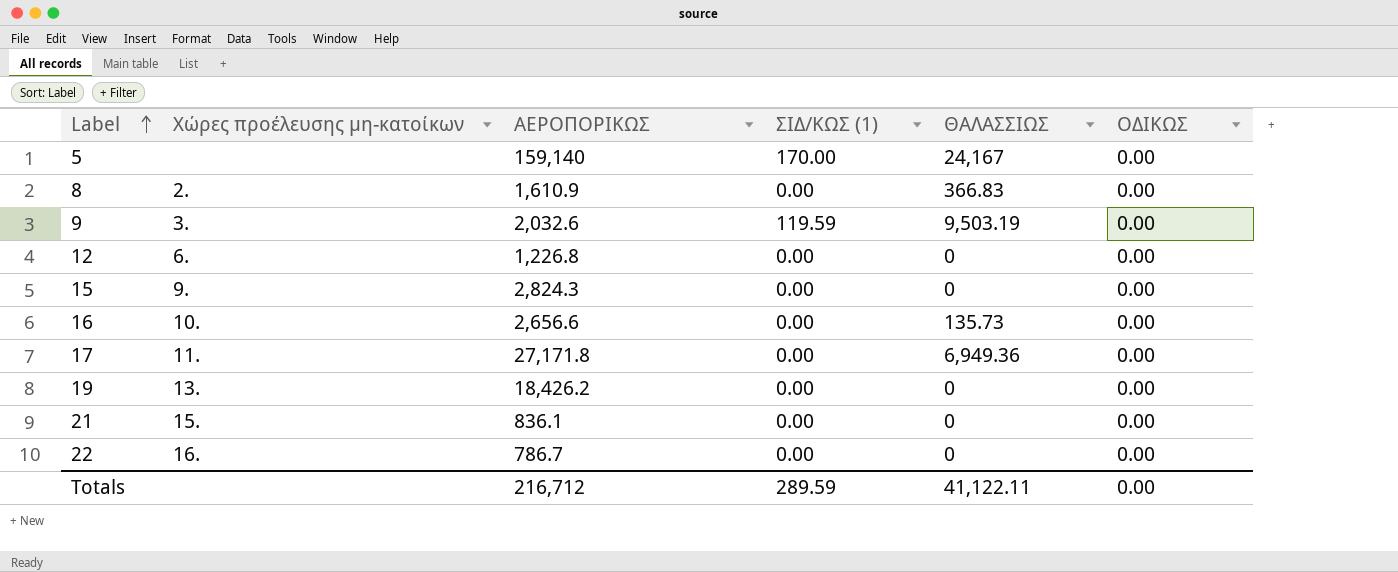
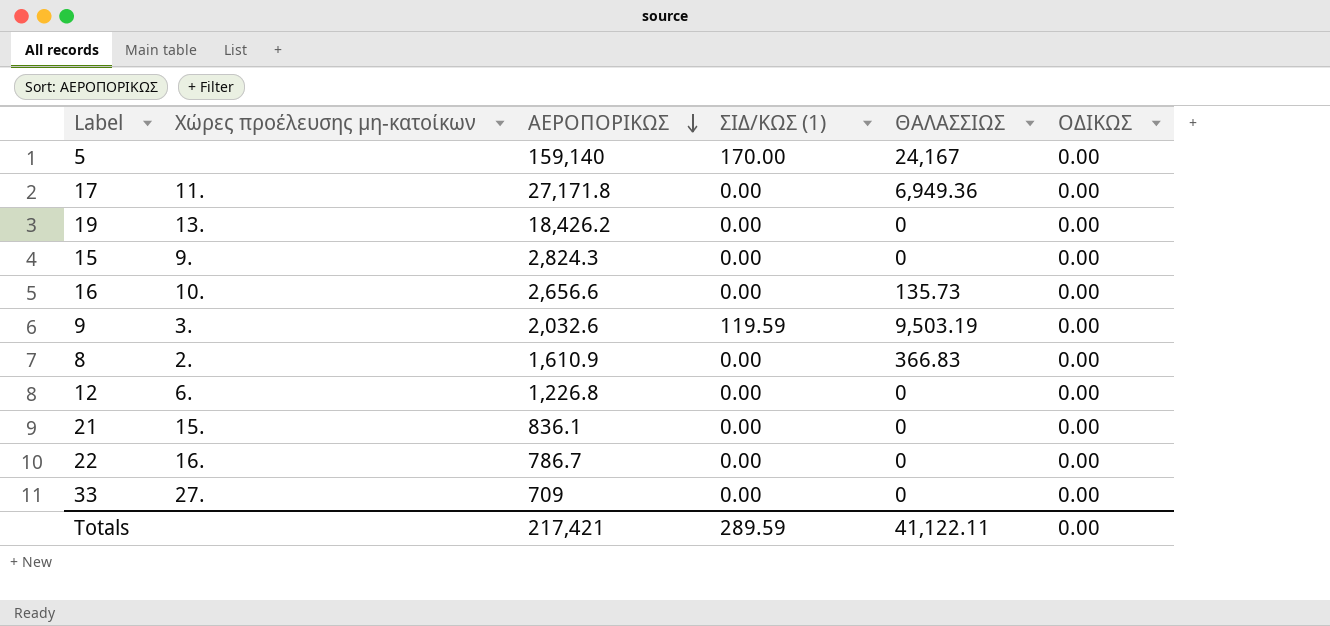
row order: Label ascending -> ΑΕΡΟΠΟΡΙΚΩΣ descending
row 33: none -> 27. | 709 | 0.00 | 0 | 0.00
Totals | ΑΕΡΟΠΟΡΙΚΩΣ: 216,712 -> 217,421

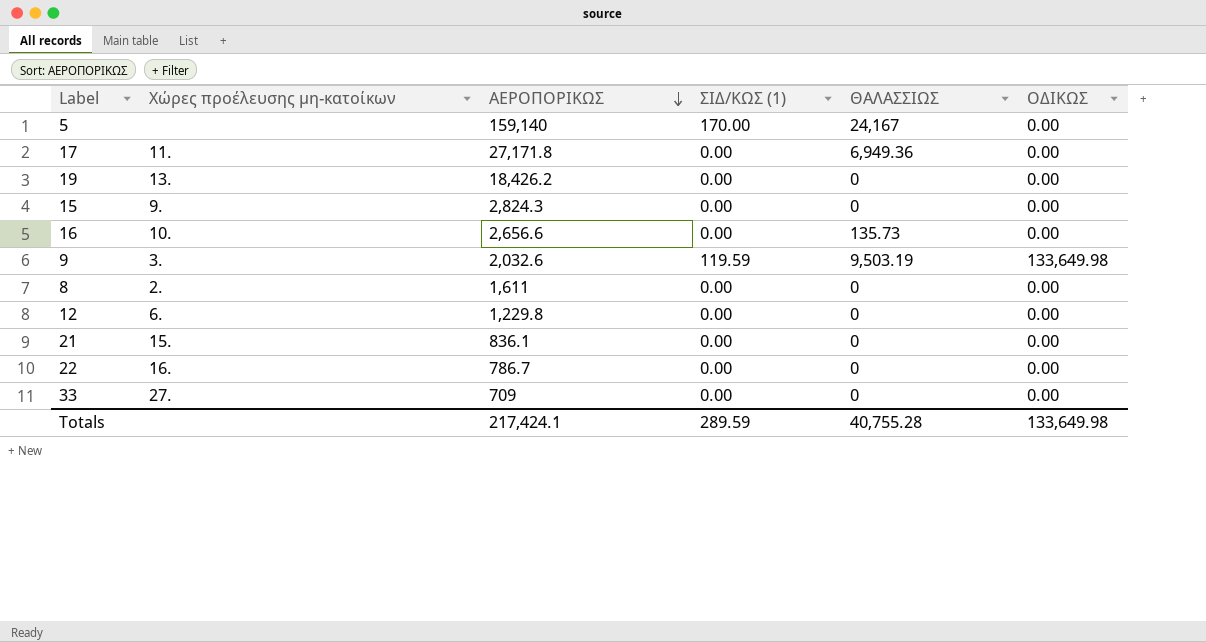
9 | ΟΔΙΚΩΣ: 0.00 -> 133,649.98
8 | ΑΕΡΟΠΟΡΙΚΩΣ: 1,610.9 -> 1,611
8 | ΘΑΛΑΣΣΙΩΣ: 366.83 -> 0
12 | ΑΕΡΟΠΟΡΙΚΩΣ: 1,226.8 -> 1,229.8
Totals | ΑΕΡΟΠΟΡΙΚΩΣ: 217,421 -> 217,424.1
Totals | ΘΑΛΑΣΣΙΩΣ: 41,122.11 -> 40,755.28
Totals | ΟΔΙΚΩΣ: 0.00 -> 133,649.98

